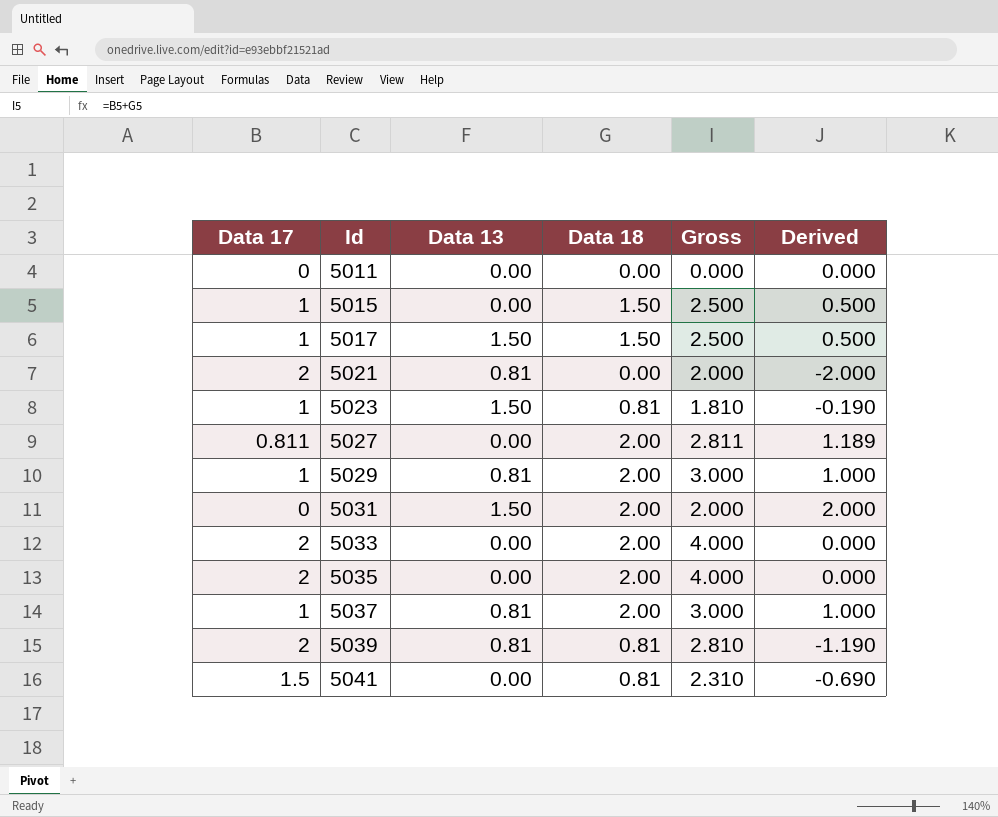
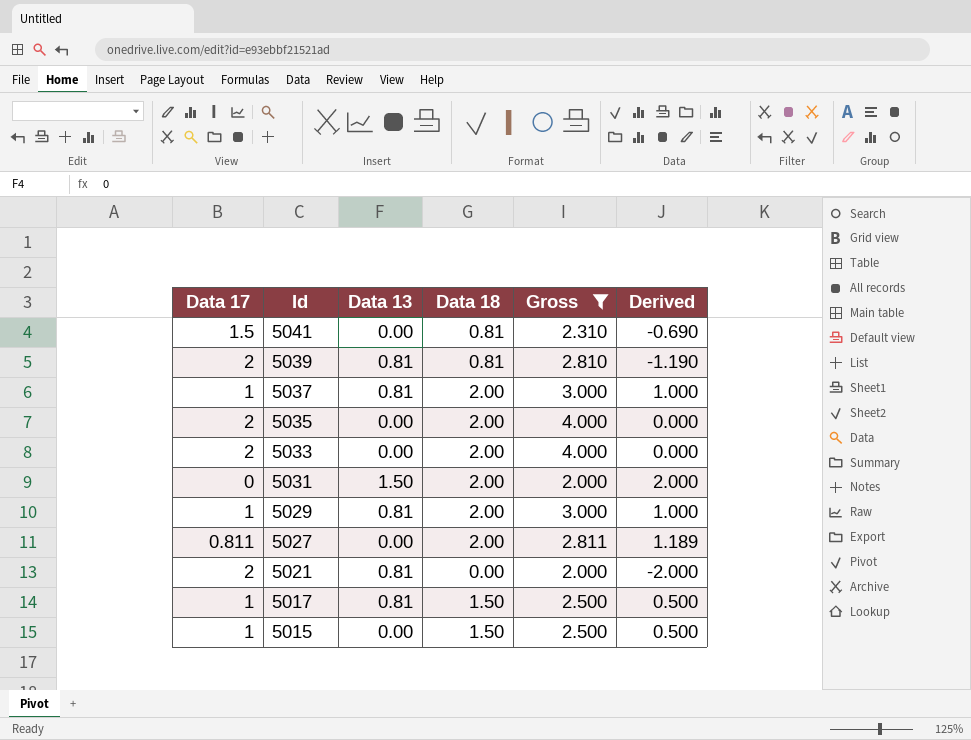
filter: none -> Gross >= 2.000
row order: Id ascending -> Id descending
5017 | Data 13: 1.50 -> 0.81

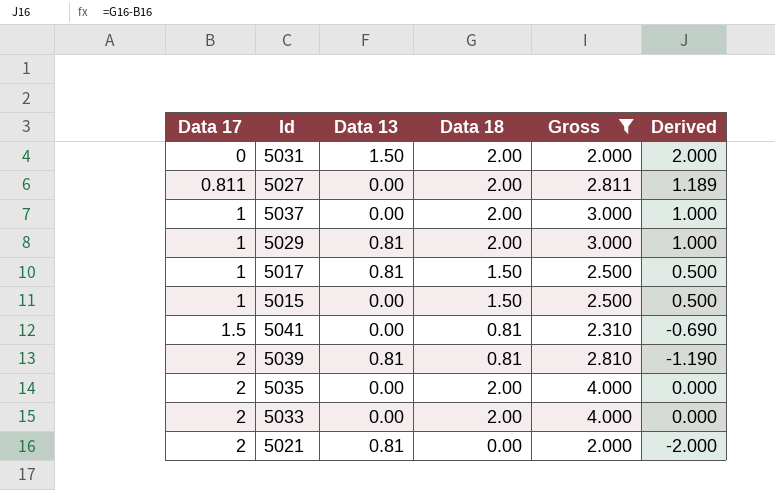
row order: Id descending -> Data 17 ascending
5037 | Data 13: 0.81 -> 0.00

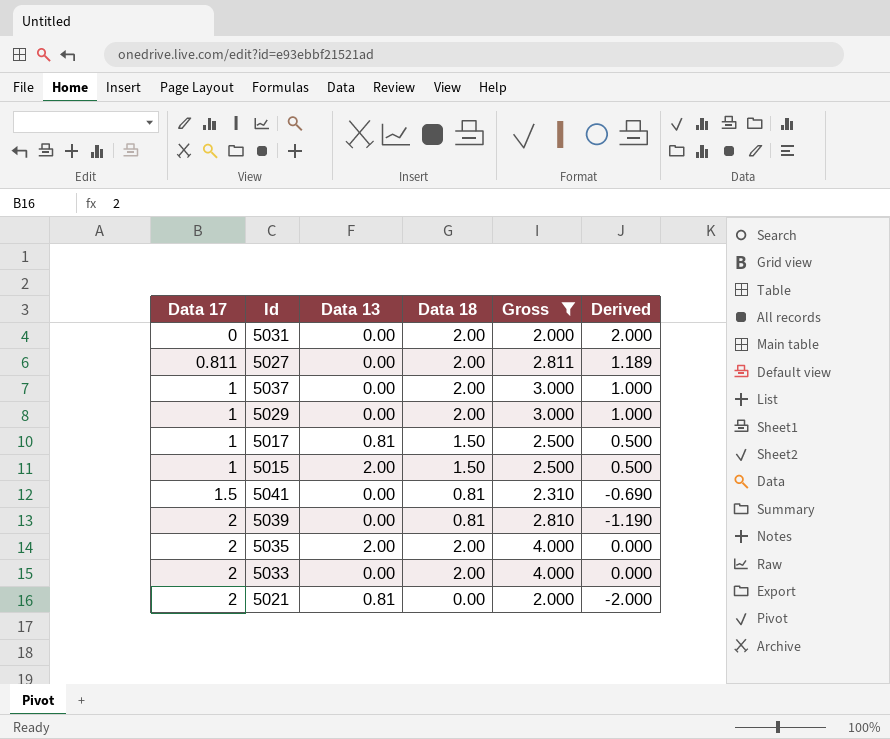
5031 | Data 13: 1.50 -> 0.00
5029 | Data 13: 0.81 -> 0.00
5015 | Data 13: 0.00 -> 2.00
5039 | Data 13: 0.81 -> 0.00
5035 | Data 13: 0.00 -> 2.00

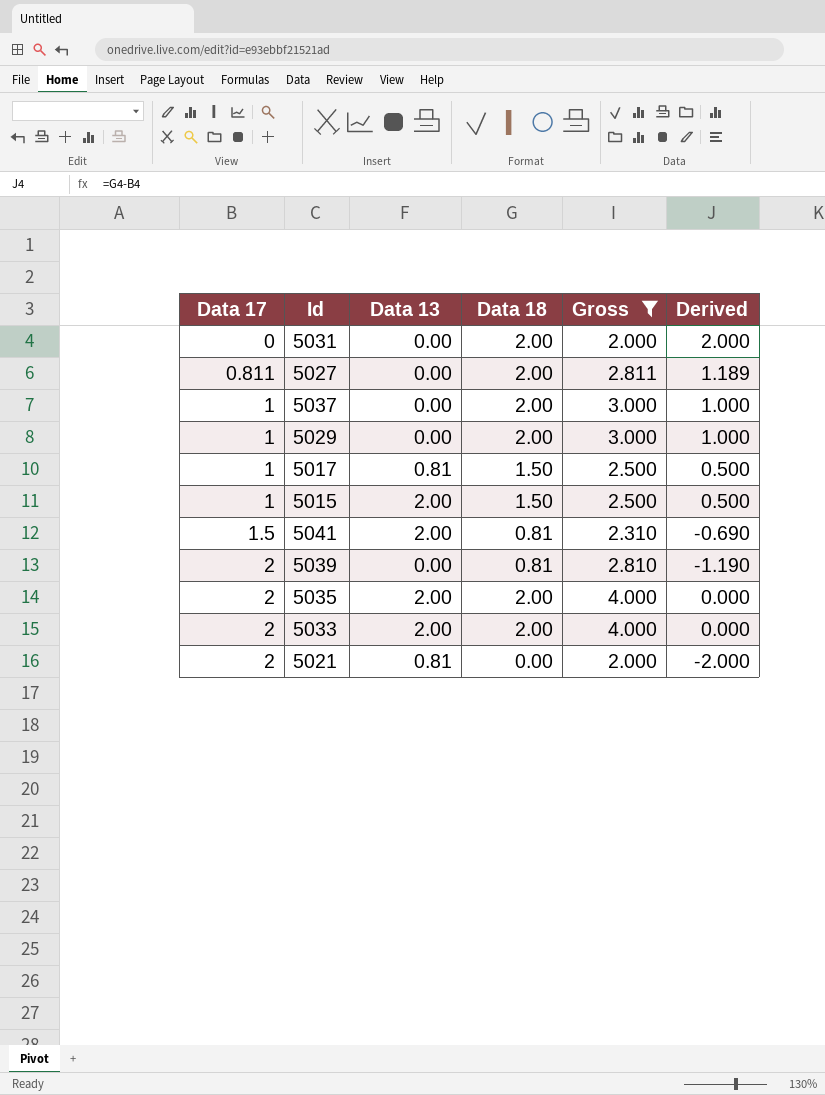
5041 | Data 13: 0.00 -> 2.00
5033 | Data 13: 0.00 -> 2.00

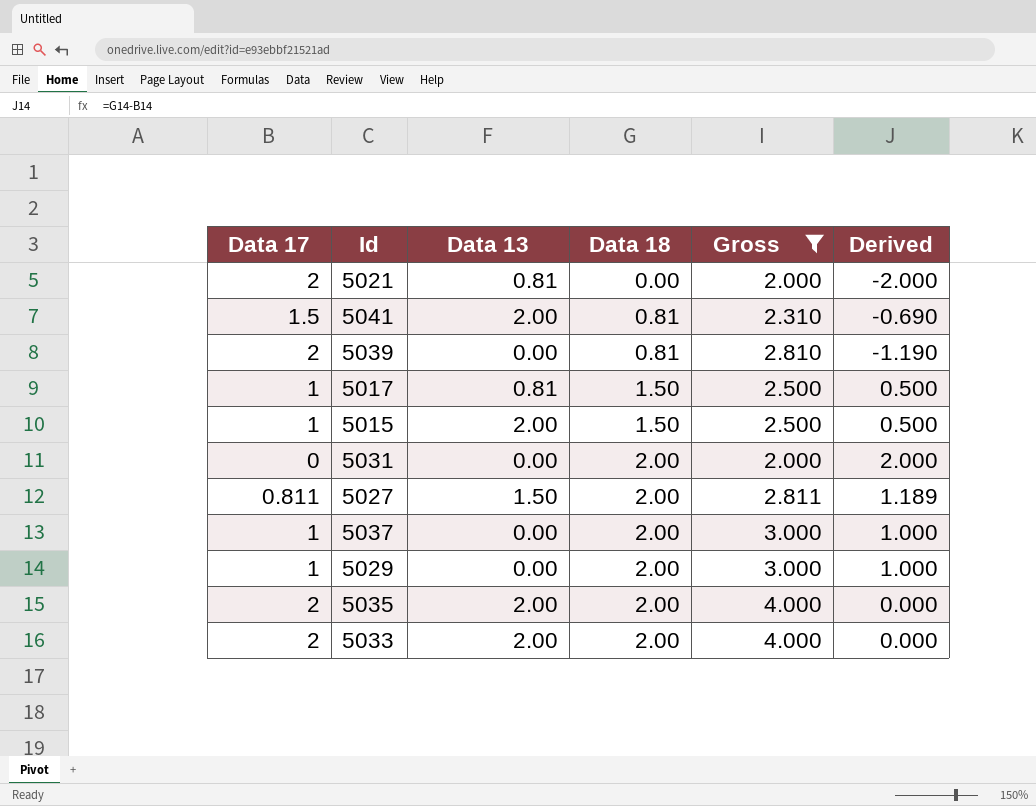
row order: Data 17 ascending -> Data 18 ascending
5027 | Data 13: 0.00 -> 1.50

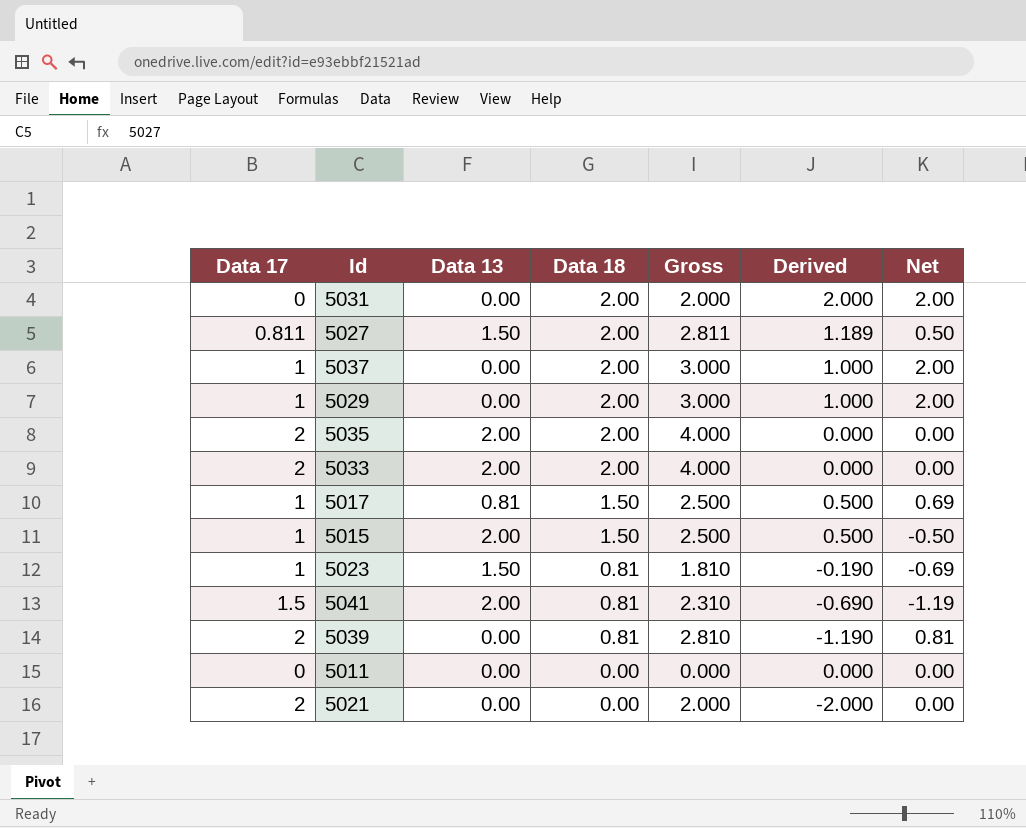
filter: Gross >= 2.000 -> none
row order: Data 18 ascending -> Data 18 descending
column Net | formula: none -> [Data 18] - [Data 13]
5021 | Data 13: 0.81 -> 0.00

